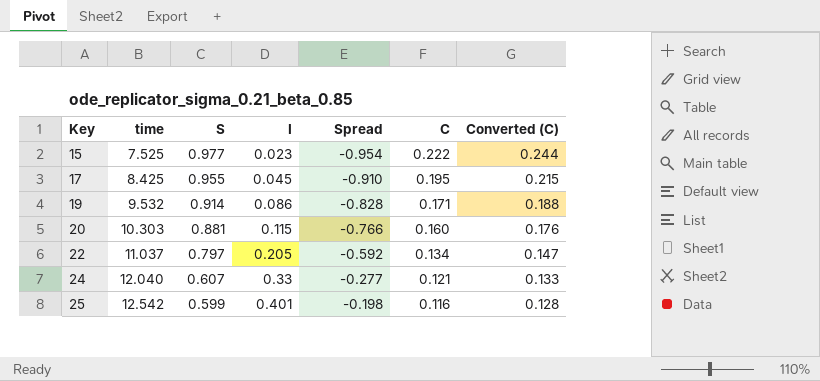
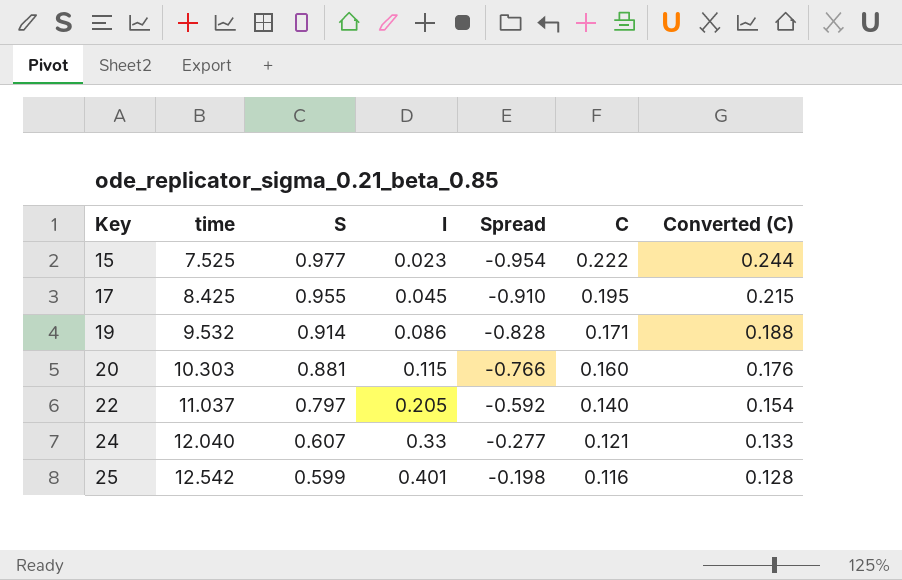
22 | C: 0.134 -> 0.140
22 | Converted (C): 0.147 -> 0.154

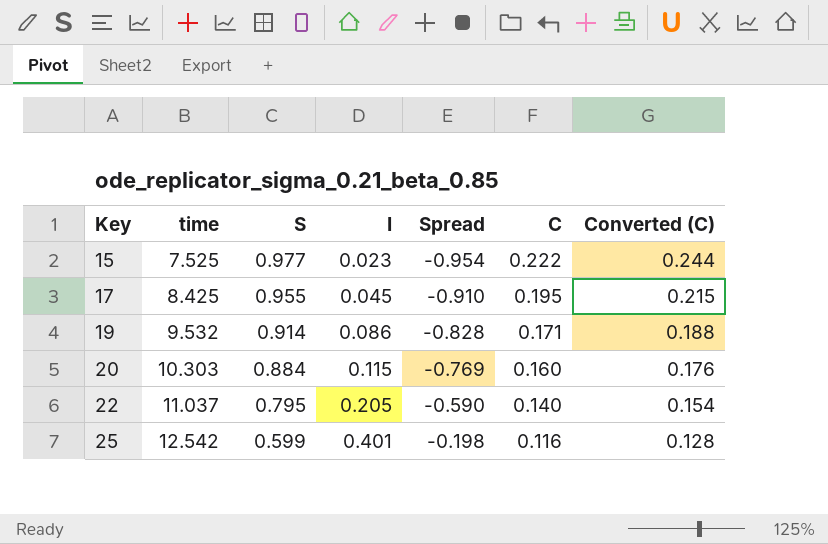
row 24: 12.040 | 0.607 | 0.33 | -0.277 | 0.121 | 0.133 -> none
20 | S: 0.881 -> 0.884
20 | Spread: -0.766 -> -0.769
22 | S: 0.797 -> 0.795
22 | Spread: -0.592 -> -0.590

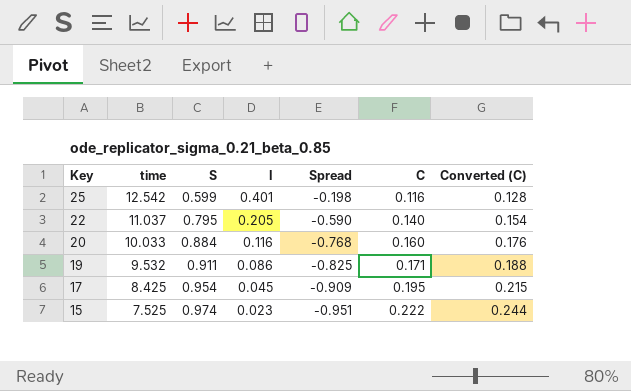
row order: Key ascending -> Key descending
20 | time: 10.303 -> 10.033
20 | I: 0.115 -> 0.116
20 | Spread: -0.769 -> -0.768
19 | S: 0.914 -> 0.911
19 | Spread: -0.828 -> -0.825
17 | S: 0.955 -> 0.954
17 | Spread: -0.910 -> -0.909
15 | S: 0.977 -> 0.974
15 | Spread: -0.954 -> -0.951

